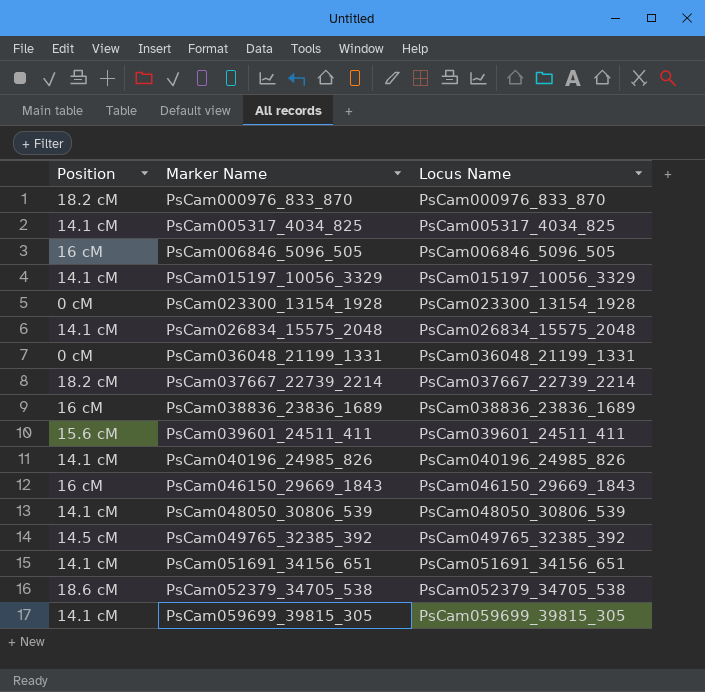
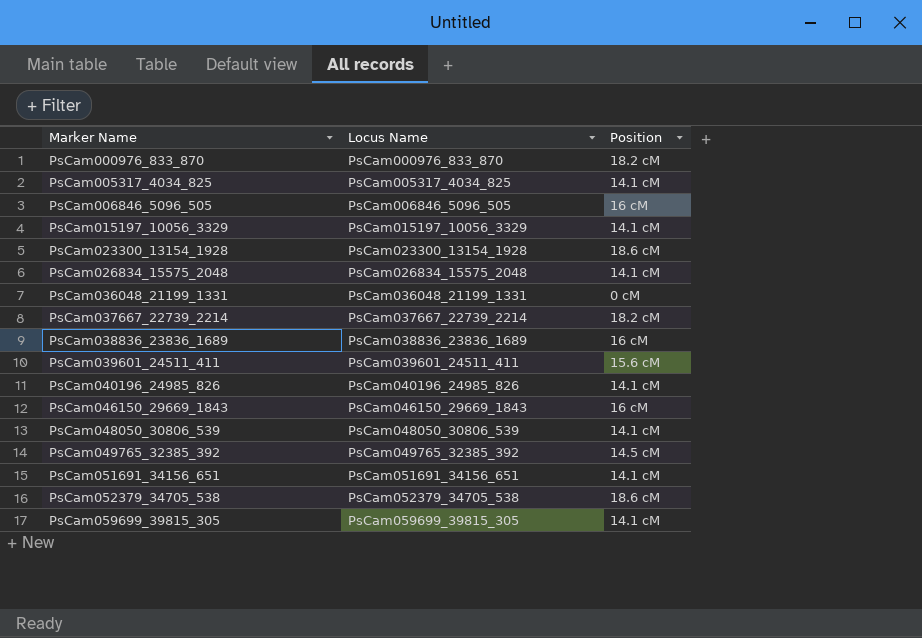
column Position | position: 1 -> 3
PsCam023300_13154_1928 | Position: 0 cM -> 18.6 cM

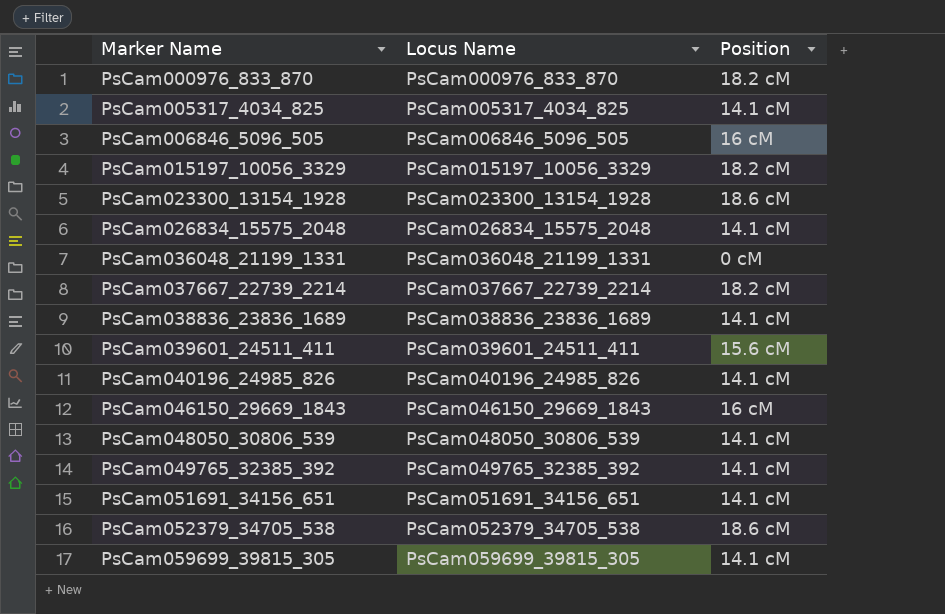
PsCam015197_10056_3329 | Position: 14.1 cM -> 18.2 cM
PsCam038836_23836_1689 | Position: 16 cM -> 14.1 cM
PsCam049765_32385_392 | Position: 14.5 cM -> 14.1 cM

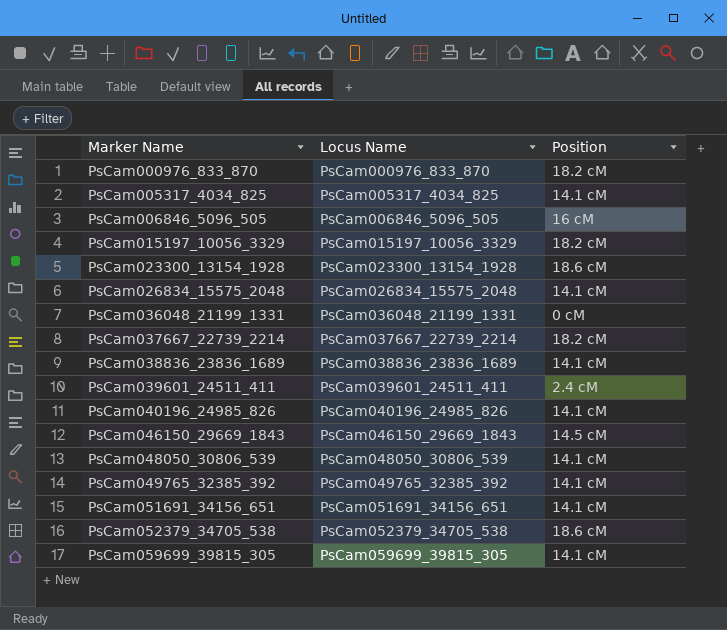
PsCam039601_24511_411 | Position: 15.6 cM -> 2.4 cM
PsCam046150_29669_1843 | Position: 16 cM -> 14.5 cM

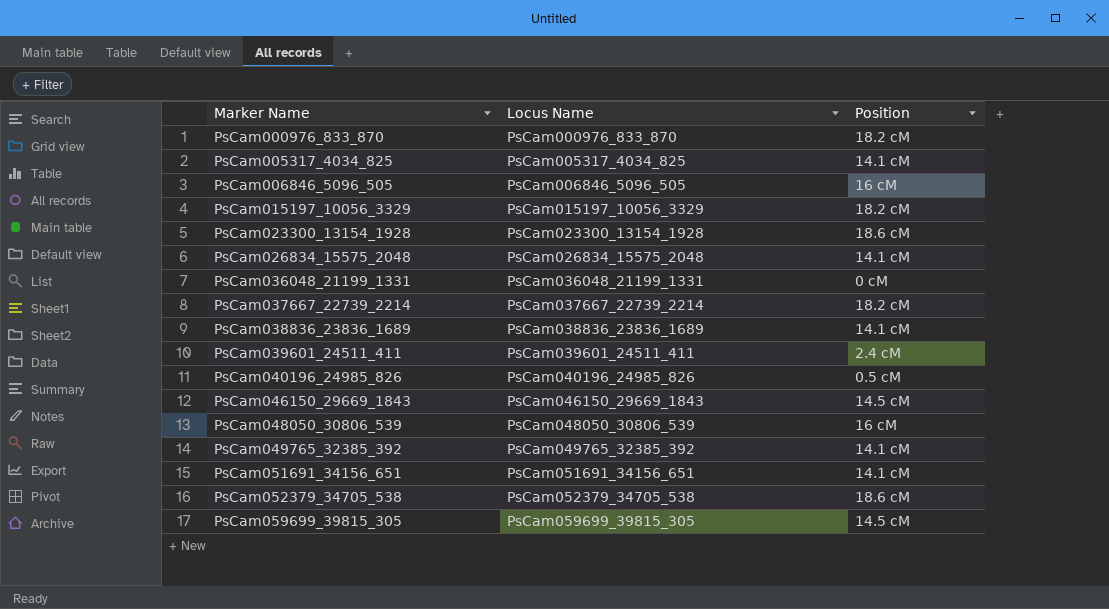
PsCam040196_24985_826 | Position: 14.1 cM -> 0.5 cM
PsCam048050_30806_539 | Position: 14.1 cM -> 16 cM
PsCam059699_39815_305 | Position: 14.1 cM -> 14.5 cM

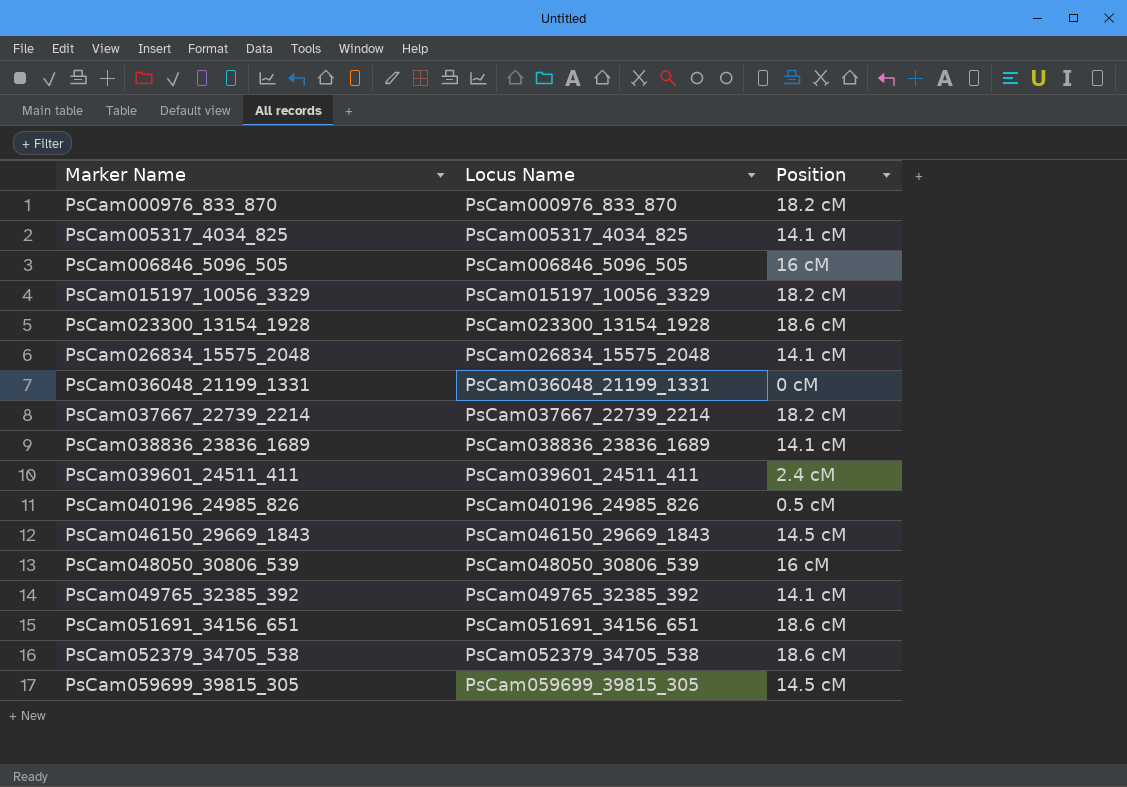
PsCam051691_34156_651 | Position: 14.1 cM -> 18.6 cM

